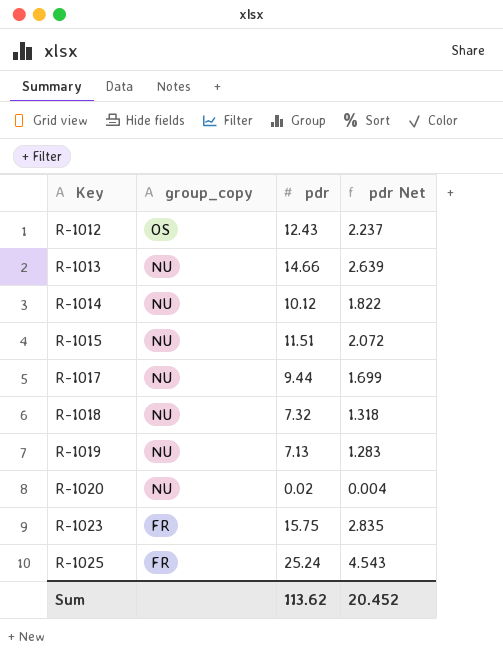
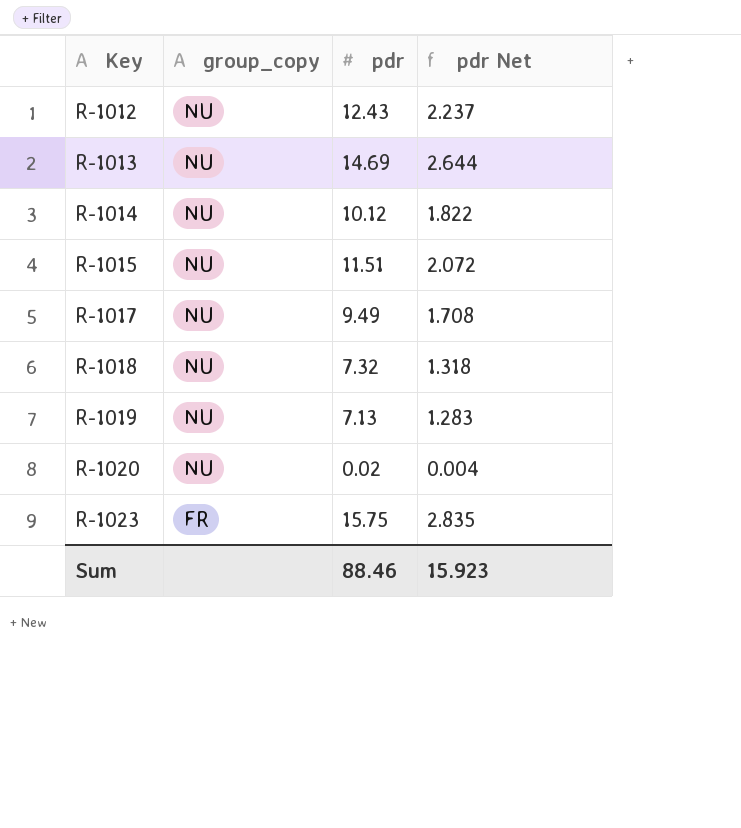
row R-1025: FR | 25.24 | 4.543 -> none
R-1012 | group_copy: OS -> NU
R-1013 | pdr: 14.66 -> 14.69
R-1013 | pdr Net: 2.639 -> 2.644
R-1017 | pdr: 9.44 -> 9.49
R-1017 | pdr Net: 1.699 -> 1.708
Sum | pdr: 113.62 -> 88.46
Sum | pdr Net: 20.452 -> 15.923

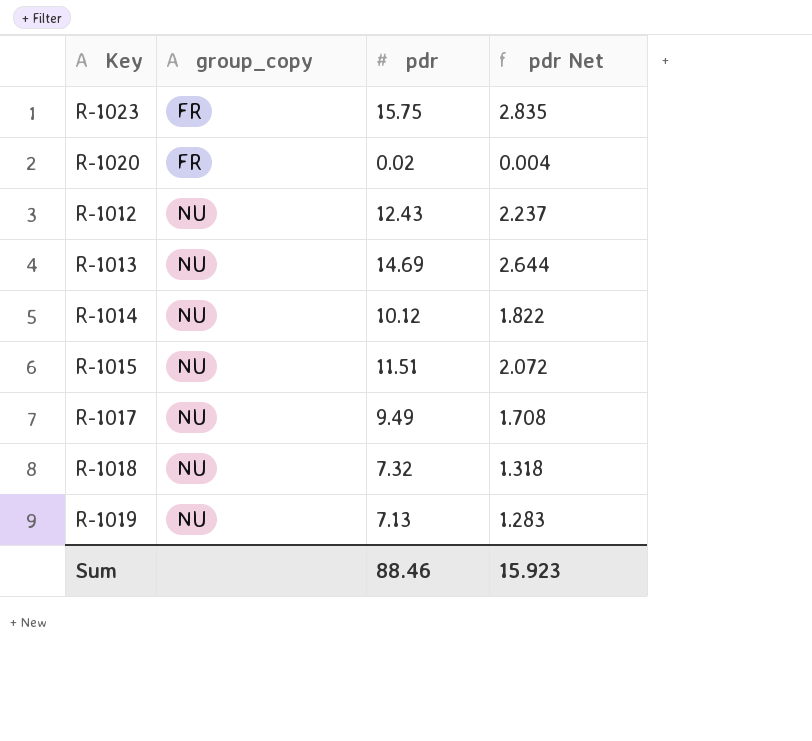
row order: Key ascending -> group_copy ascending
R-1020 | group_copy: NU -> FR

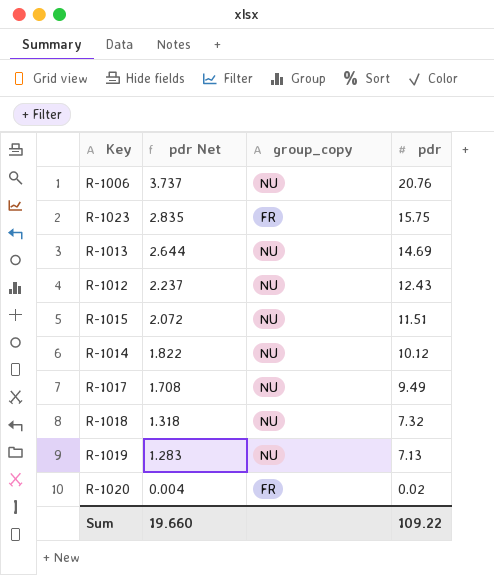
row order: group_copy ascending -> pdr Net descending
column pdr Net | position: 4 -> 2
row R-1006: none -> 3.737 | NU | 20.76
Sum | pdr Net: 15.923 -> 19.660
Sum | pdr: 88.46 -> 109.22

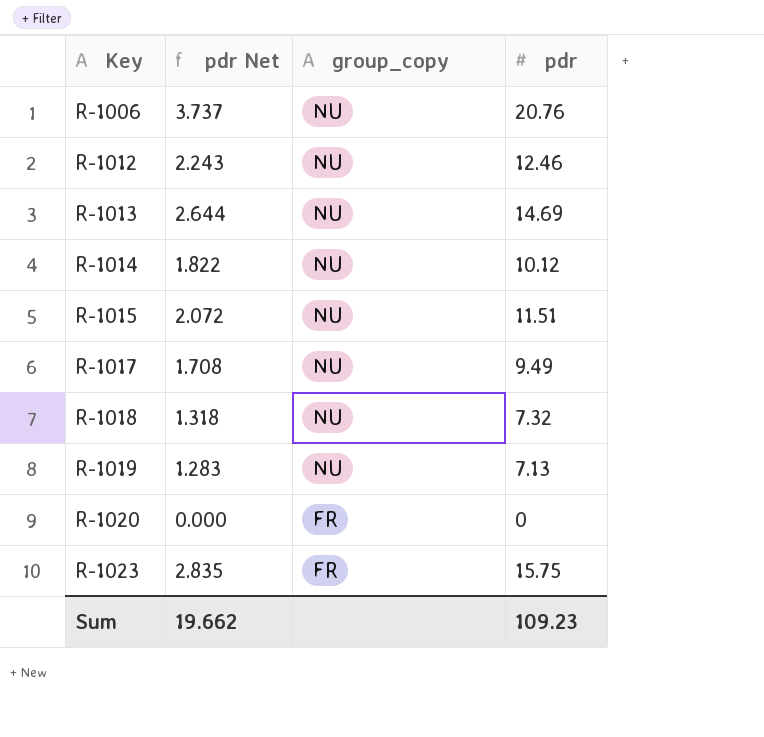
row order: pdr Net descending -> Key ascending
R-1012 | pdr Net: 2.237 -> 2.243
R-1012 | pdr: 12.43 -> 12.46
R-1020 | pdr Net: 0.004 -> 0.000
R-1020 | pdr: 0.02 -> 0
Sum | pdr Net: 19.660 -> 19.662
Sum | pdr: 109.22 -> 109.23

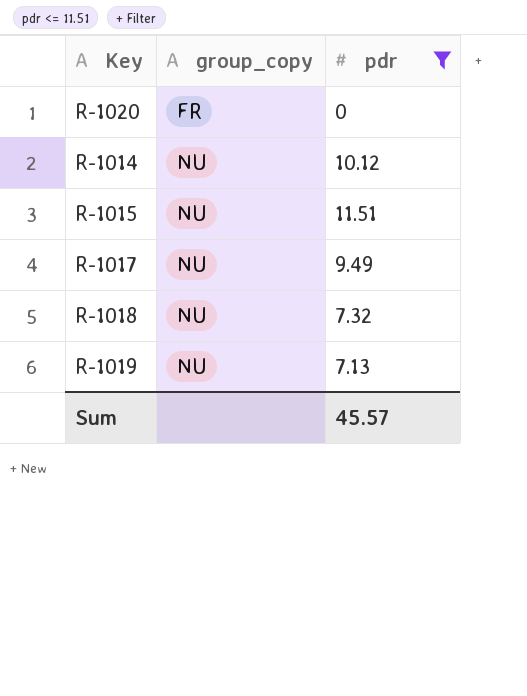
filter: none -> pdr <= 11.51
row order: Key ascending -> group_copy ascending
column pdr Net | formula: [pdr] * 0.18 -> none
Sum | pdr: 109.23 -> 45.57

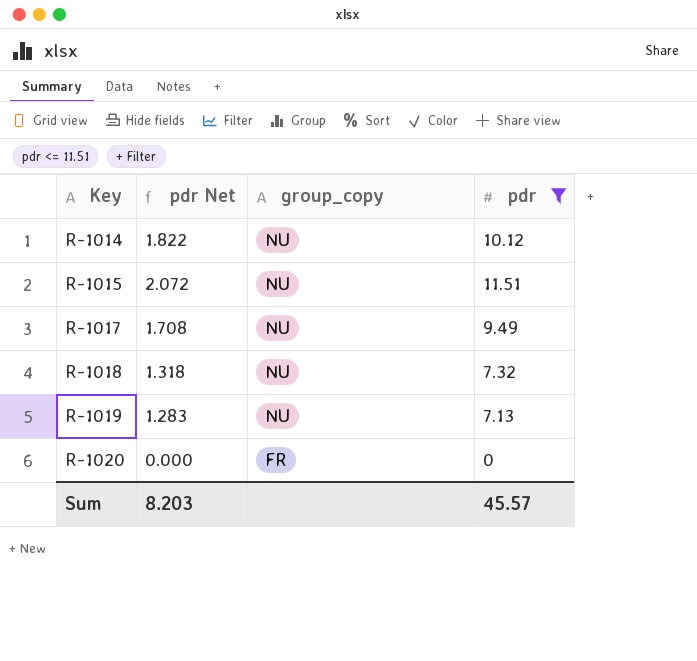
row order: group_copy ascending -> Key ascending
column pdr Net | formula: none -> [pdr] * 0.18

